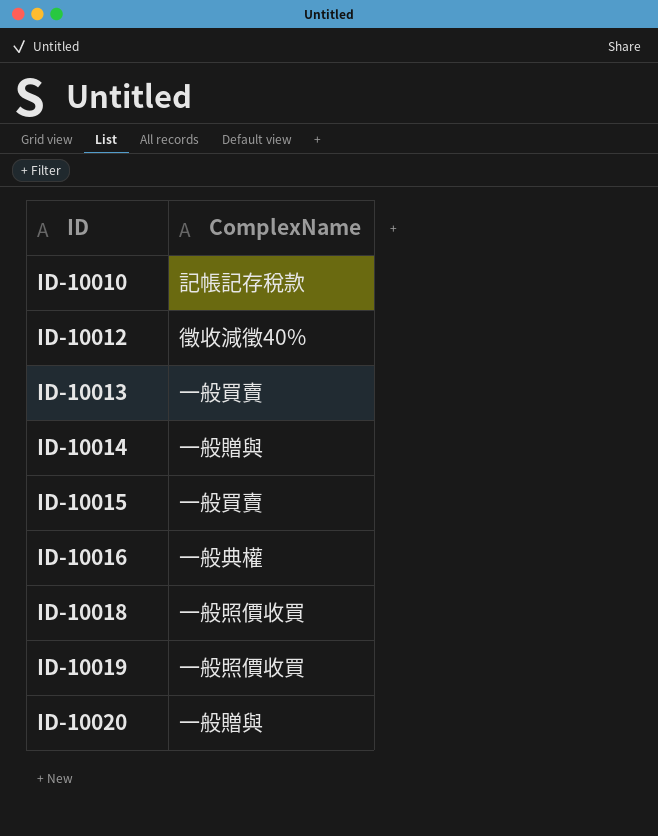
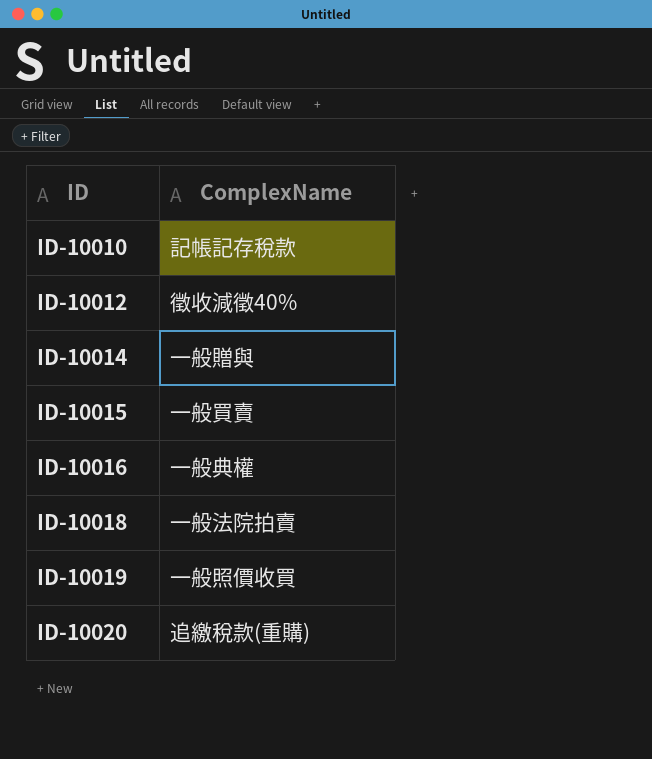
row ID-10013: 一般買賣 -> none
ID-10018 | ComplexName: 一般照價收買 -> 一般法院拍賣
ID-10020 | ComplexName: 一般贈與 -> 追繳稅款(重購)

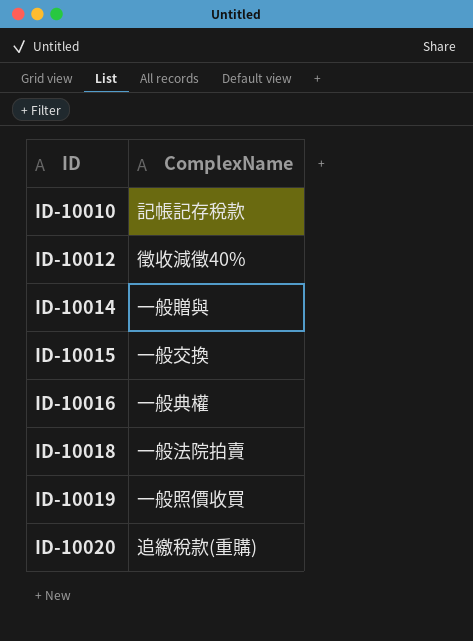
ID-10015 | ComplexName: 一般買賣 -> 一般交換

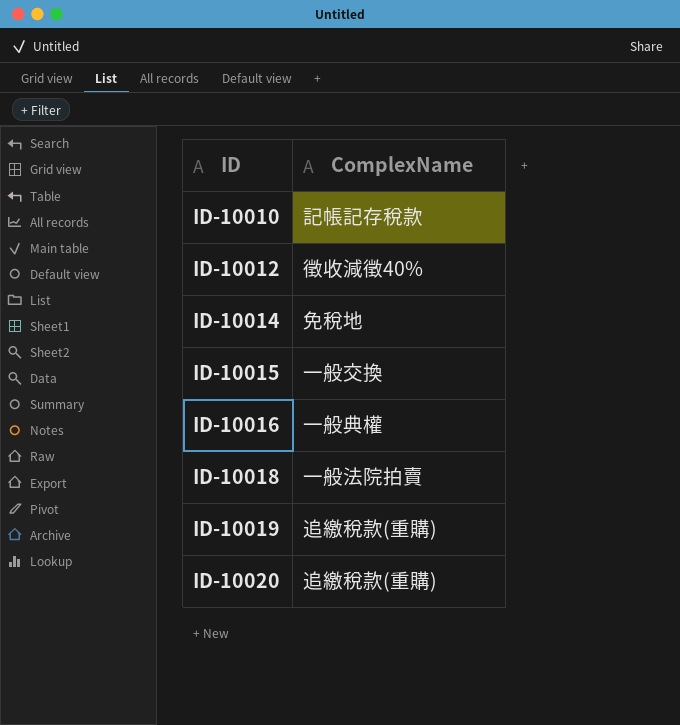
ID-10014 | ComplexName: 一般贈與 -> 免稅地
ID-10019 | ComplexName: 一般照價收買 -> 追繳稅款(重購)

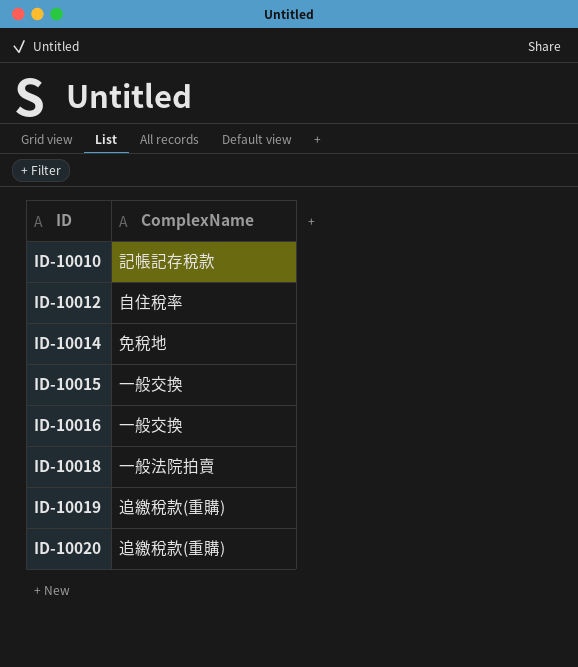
ID-10012 | ComplexName: 徵收減徵40% -> 自住稅率
ID-10016 | ComplexName: 一般典權 -> 一般交換

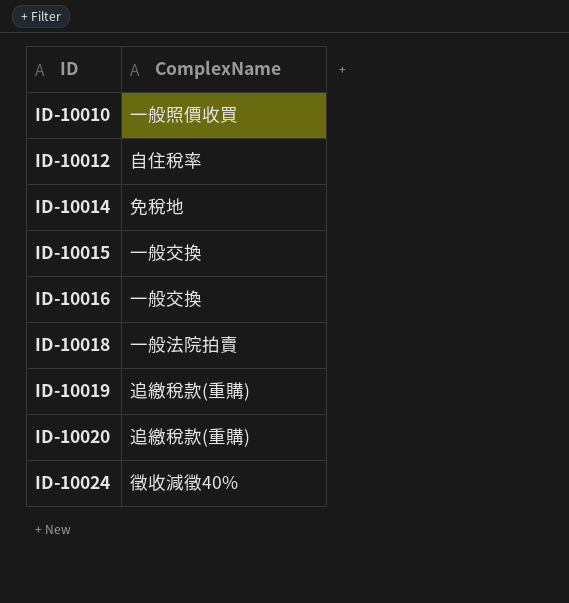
ID-10010 | ComplexName: 記帳記存稅款 -> 一般照價收買
row ID-10024: none -> 徵收減徵40%

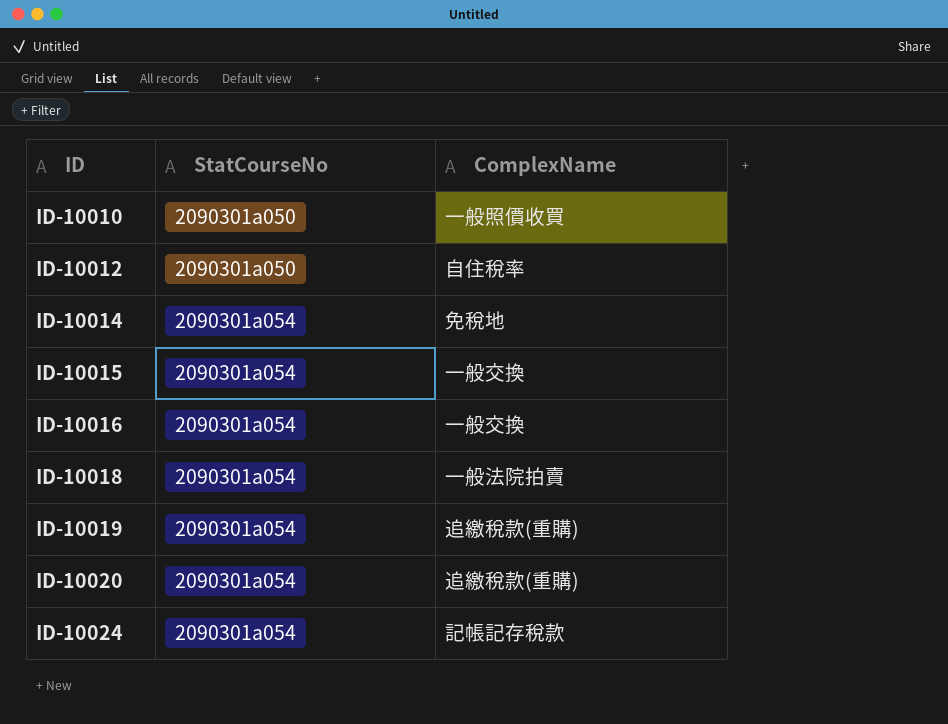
column StatCourseNo | position: none -> 2
ID-10024 | ComplexName: 徵收減徵40% -> 記帳記存稅款

